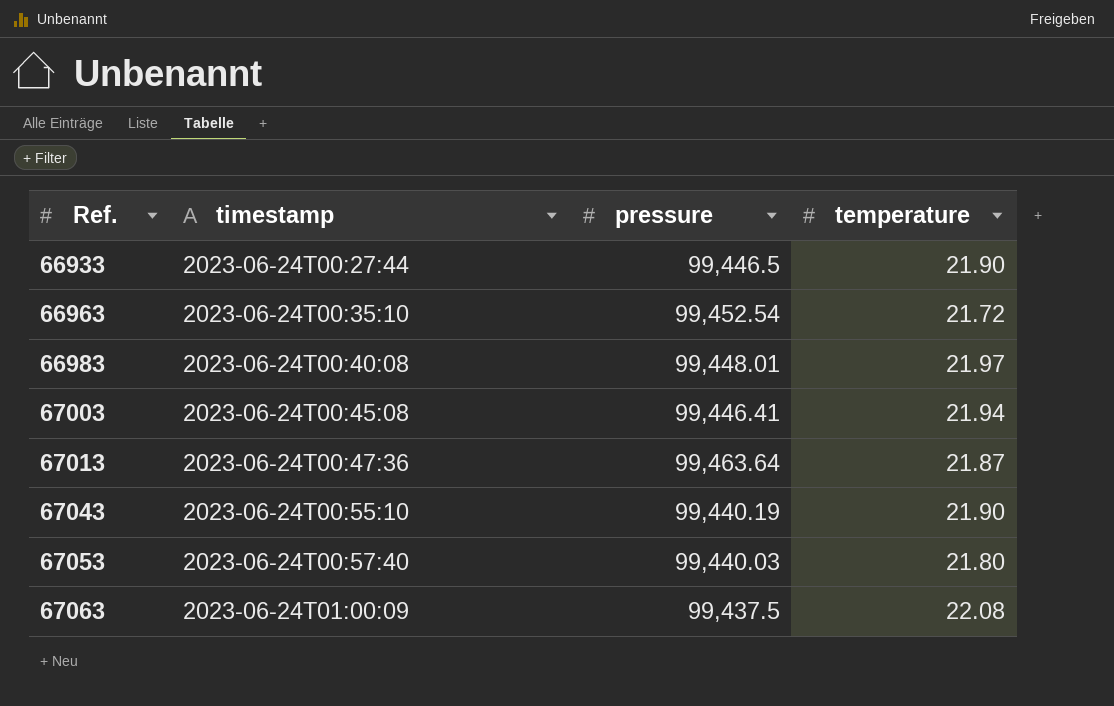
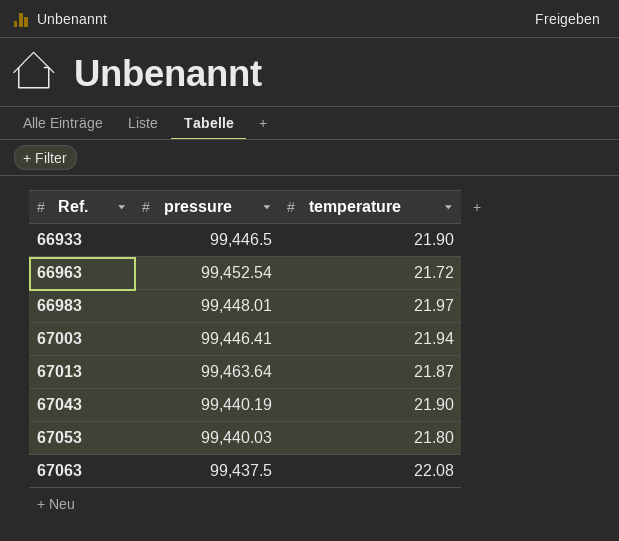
column timestamp | position: 2 -> none

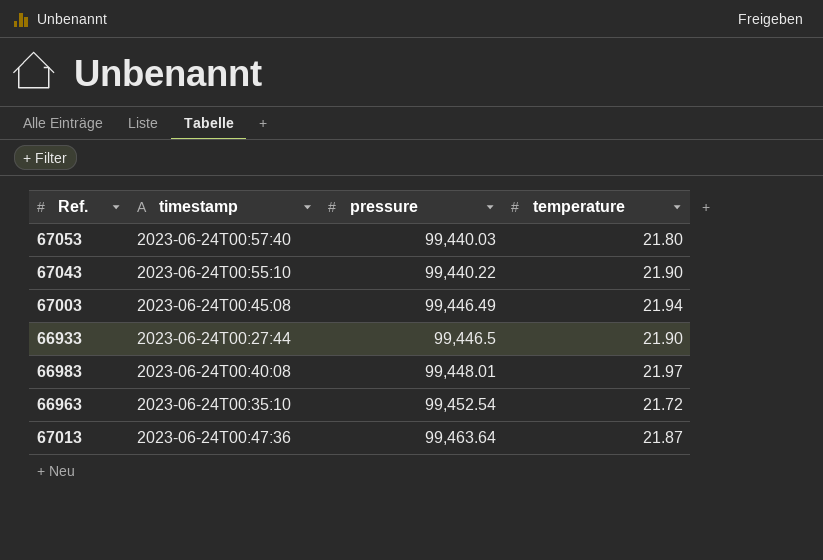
row order: Ref. ascending -> pressure ascending
column timestamp | position: none -> 2
row 67063: 99,437.5 | 22.08 -> none
67043 | pressure: 99,440.19 -> 99,440.22
67003 | pressure: 99,446.41 -> 99,446.49

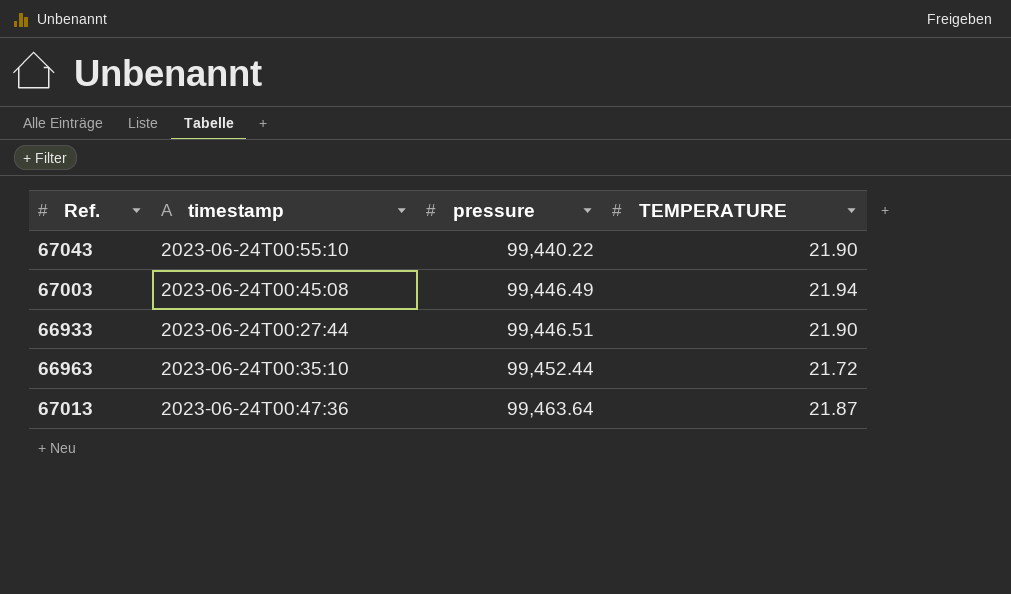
column name: temperature -> TEMPERATURE
row 67053: 2023-06-24T00:57:40 | 99,440.03 | 21.80 -> none
row 66983: 2023-06-24T00:40:08 | 99,448.01 | 21.97 -> none
66933 | pressure: 99,446.5 -> 99,446.51
66963 | pressure: 99,452.54 -> 99,452.44

